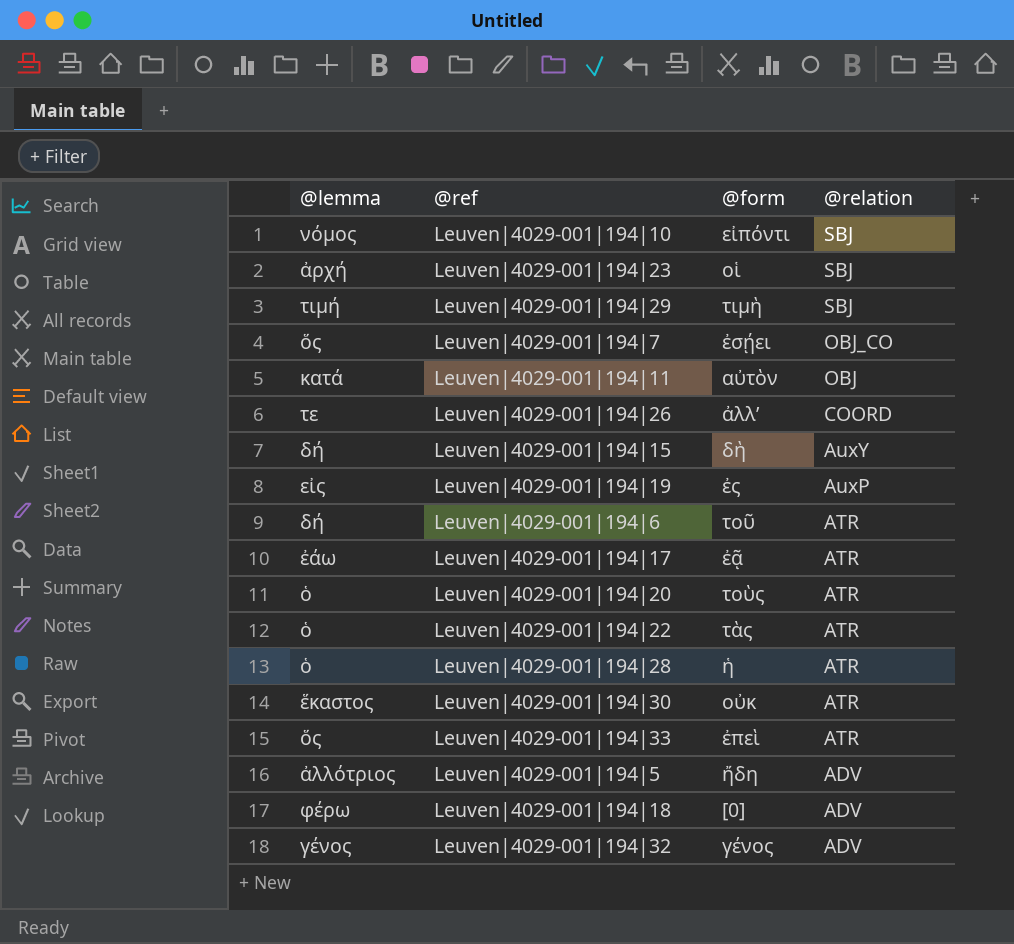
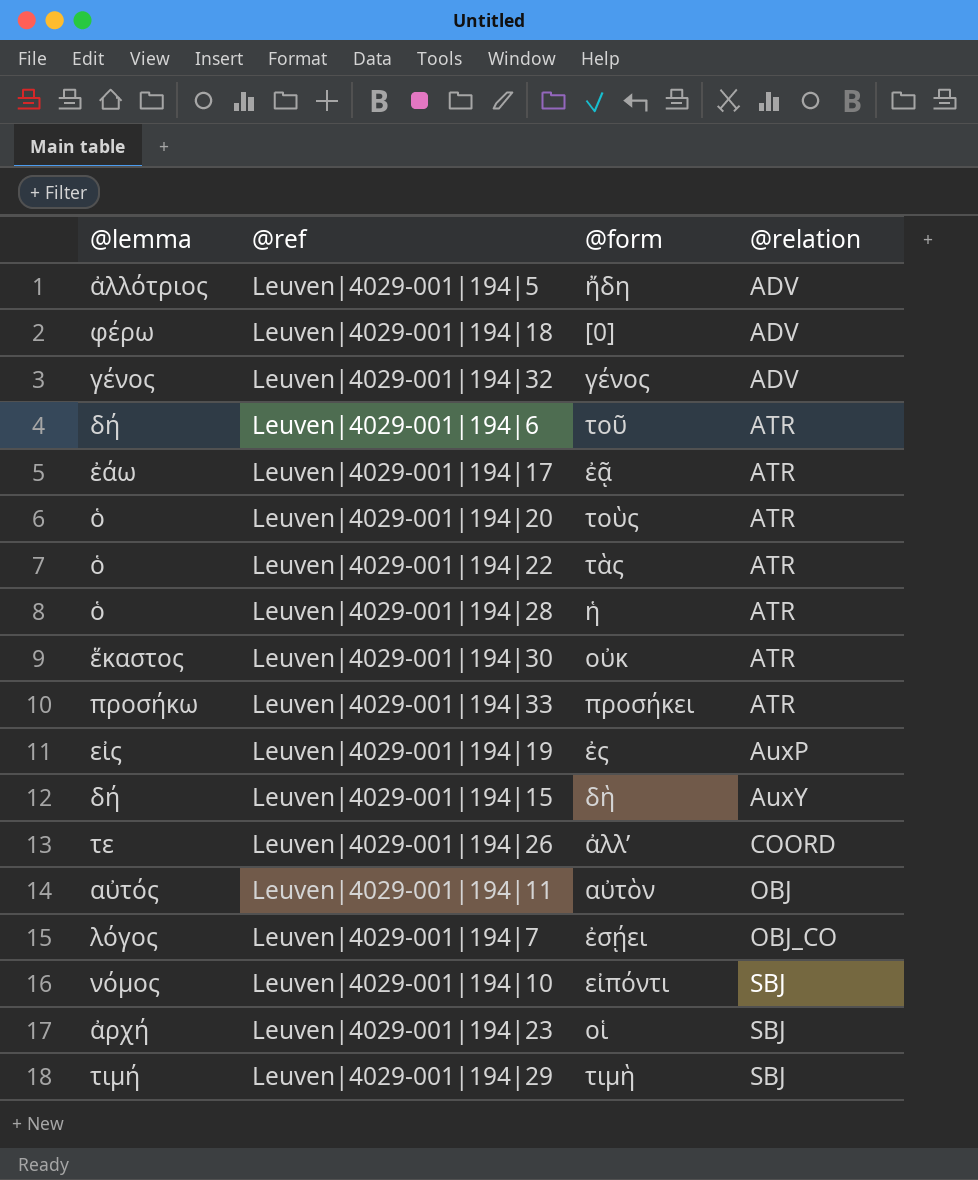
row order: @relation descending -> @relation ascending
Leuven|4029-001|194|33 | @lemma: ὅς -> προσήκω
Leuven|4029-001|194|33 | @form: ἐπεὶ -> προσήκει
Leuven|4029-001|194|11 | @lemma: κατά -> αὐτός
Leuven|4029-001|194|7 | @lemma: ὅς -> λόγος

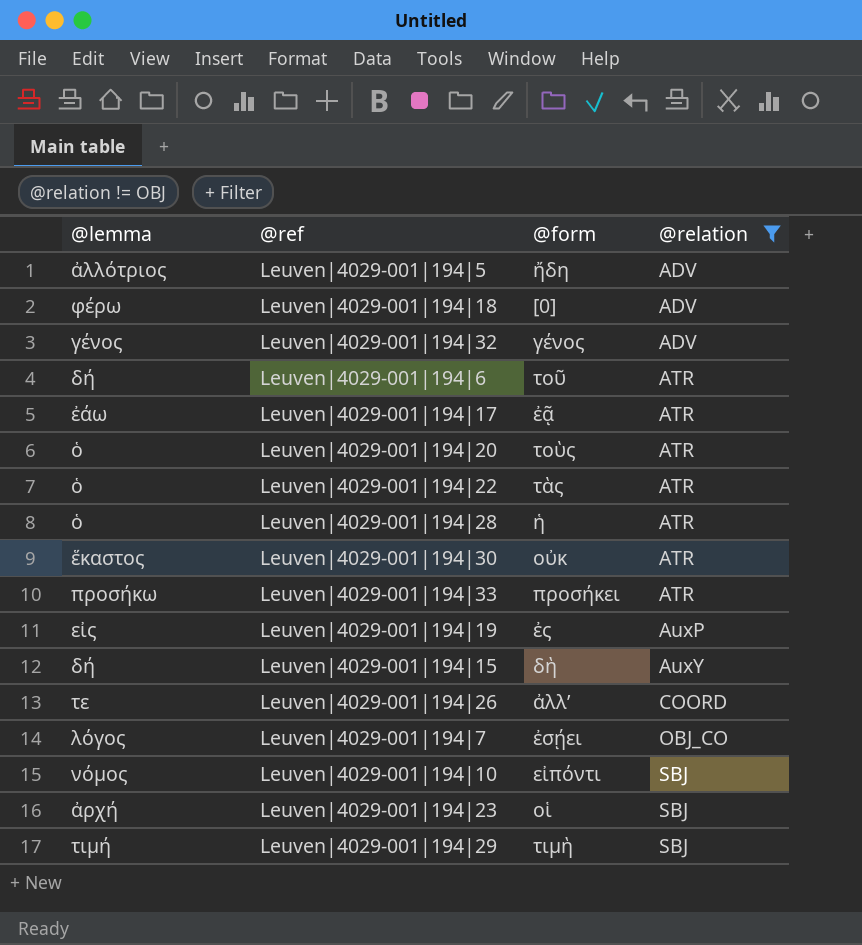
filter: none -> @relation != OBJ

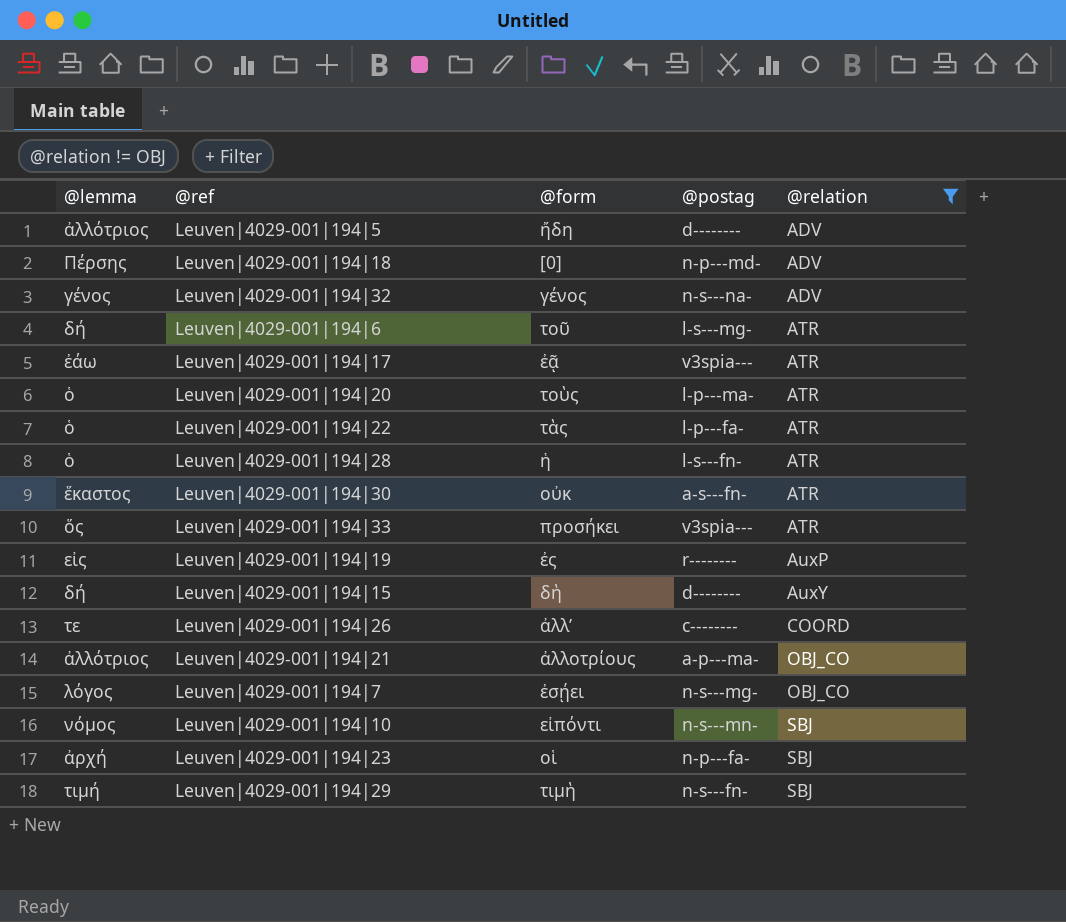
column @postag | position: none -> 4
Leuven|4029-001|194|18 | @lemma: φέρω -> Πέρσης
Leuven|4029-001|194|33 | @lemma: προσήκω -> ὅς
row Leuven|4029-001|194|21: none -> ἀλλότριος | ἀλλοτρίους | a-p---ma- | OBJ_CO

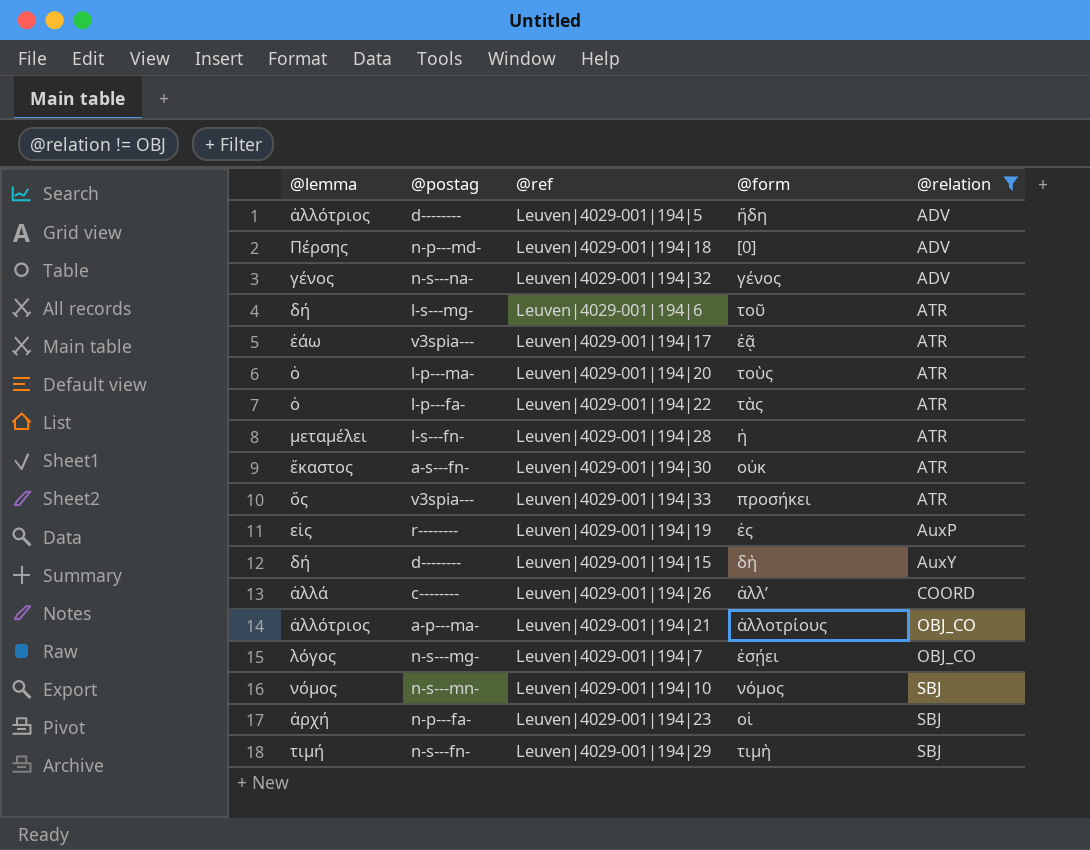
column @postag | position: 4 -> 2
Leuven|4029-001|194|28 | @lemma: ὁ -> μεταμέλει
Leuven|4029-001|194|26 | @lemma: τε -> ἀλλά
Leuven|4029-001|194|10 | @form: εἰπόντι -> νόμος

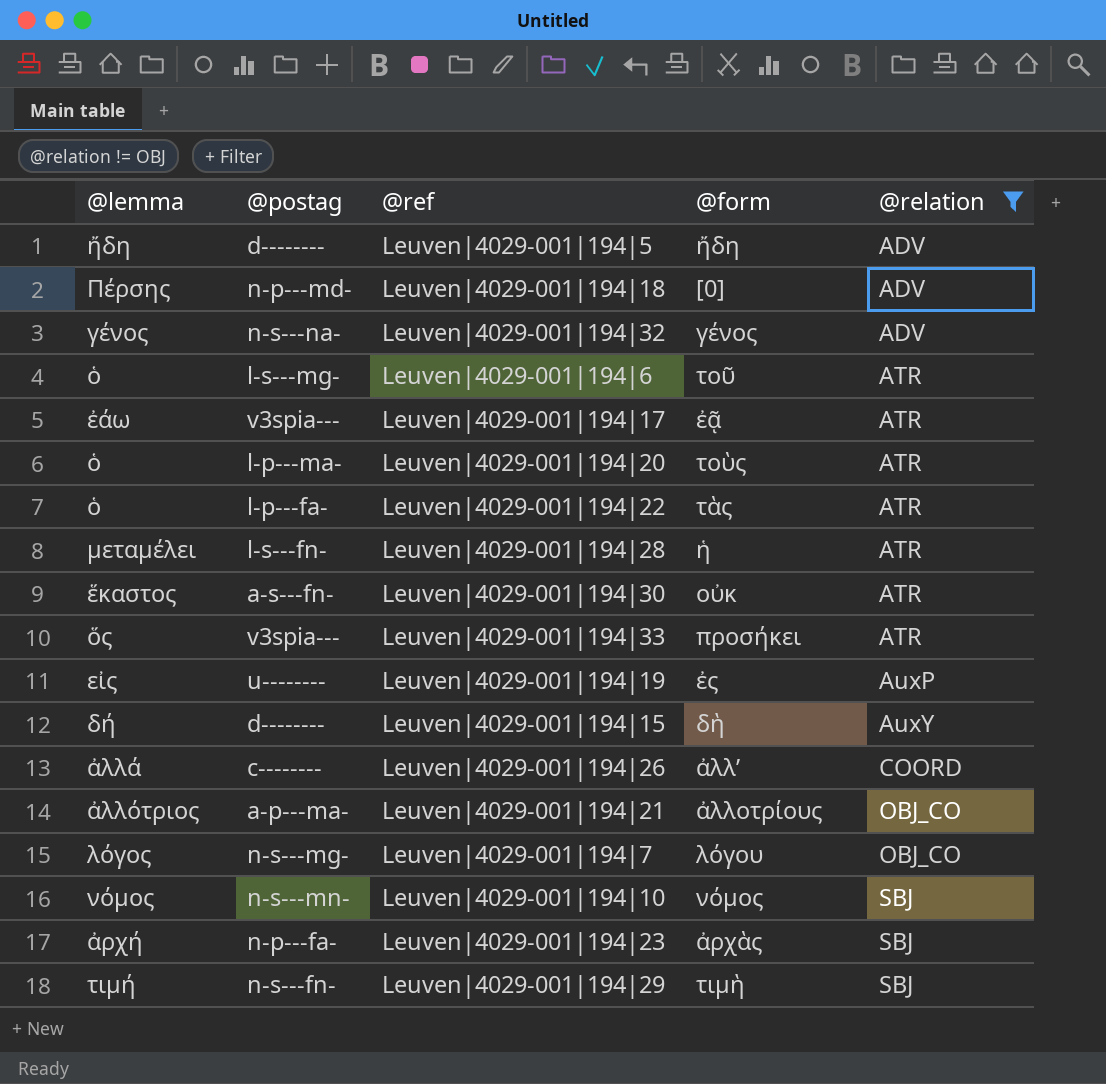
Leuven|4029-001|194|5 | @lemma: ἀλλότριος -> ἤδη
Leuven|4029-001|194|6 | @lemma: δή -> ὁ
Leuven|4029-001|194|19 | @postag: r-------- -> u--------
Leuven|4029-001|194|7 | @form: ἐσῄει -> λόγου
Leuven|4029-001|194|23 | @form: οἱ -> ἀρχὰς

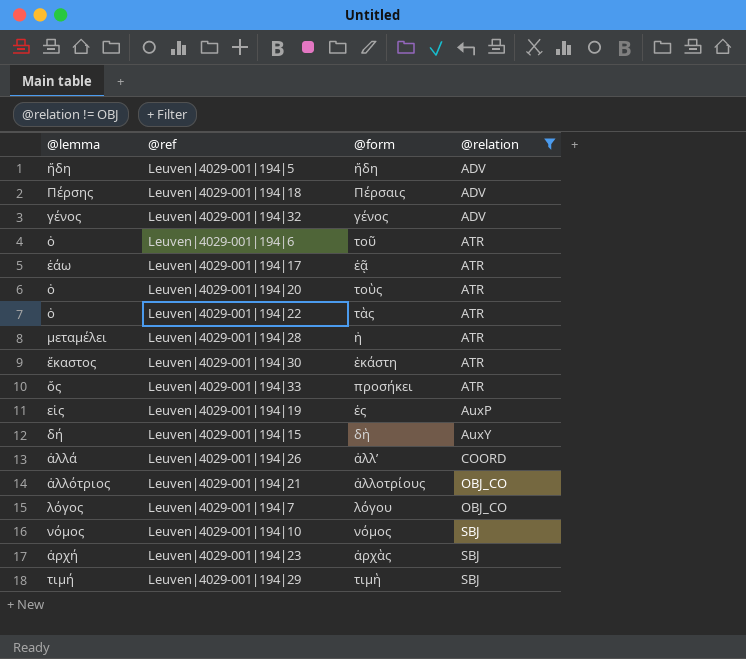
column @postag | position: 2 -> none
Leuven|4029-001|194|18 | @form: [0] -> Πέρσαις
Leuven|4029-001|194|30 | @form: οὐκ -> ἑκάστη

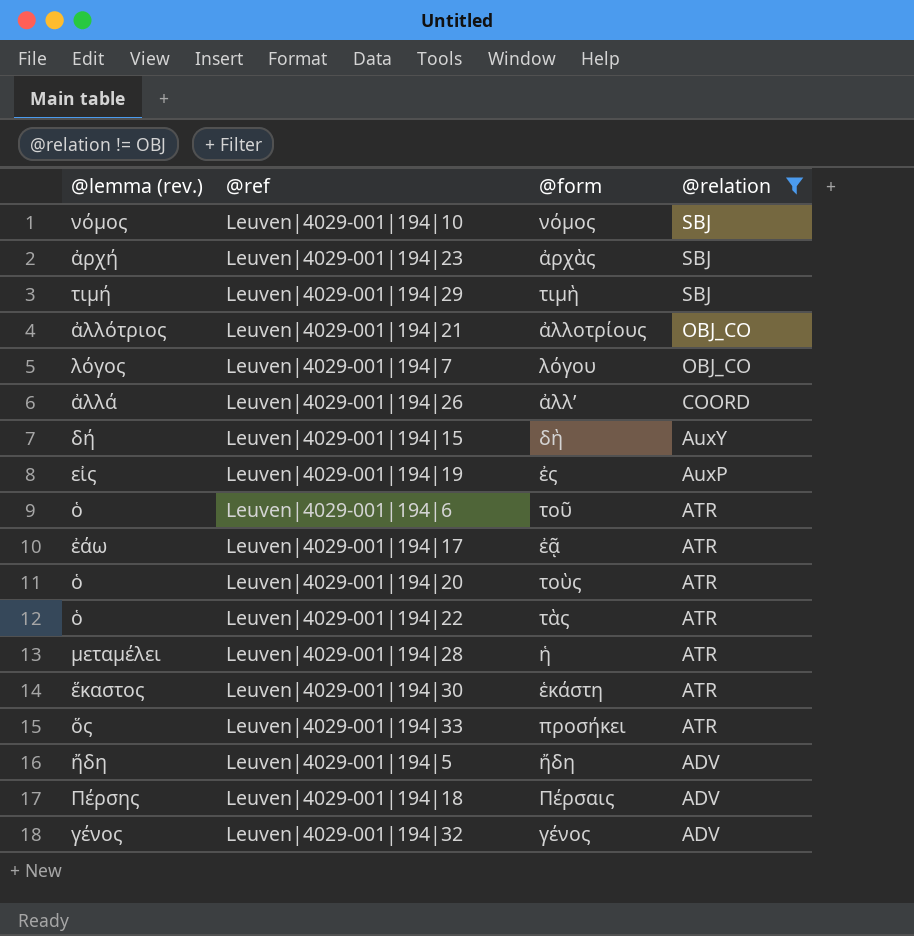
row order: @relation ascending -> @relation descending
column name: @lemma -> @lemma (rev.)

